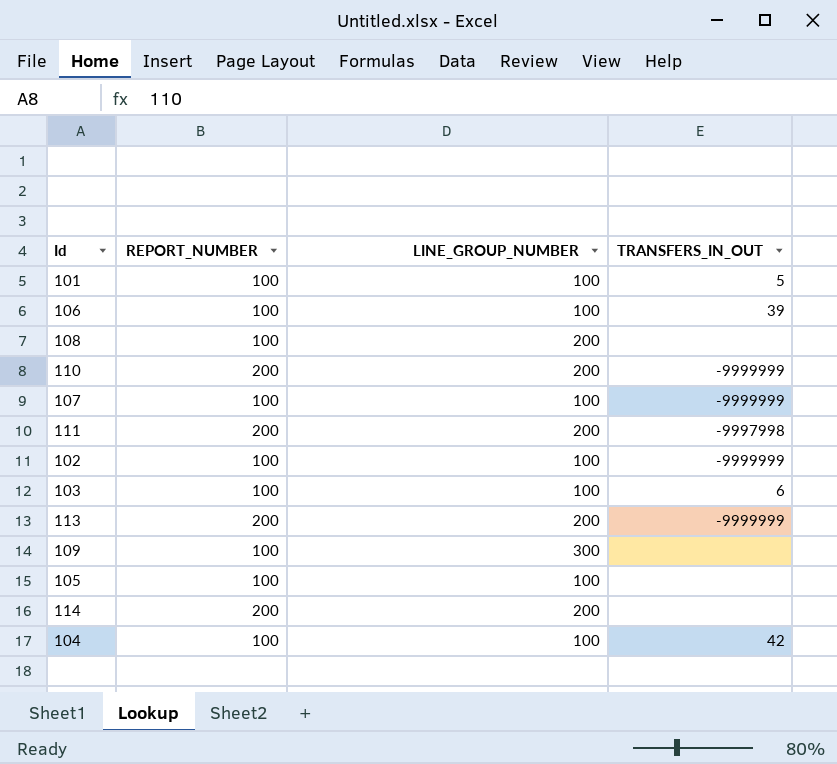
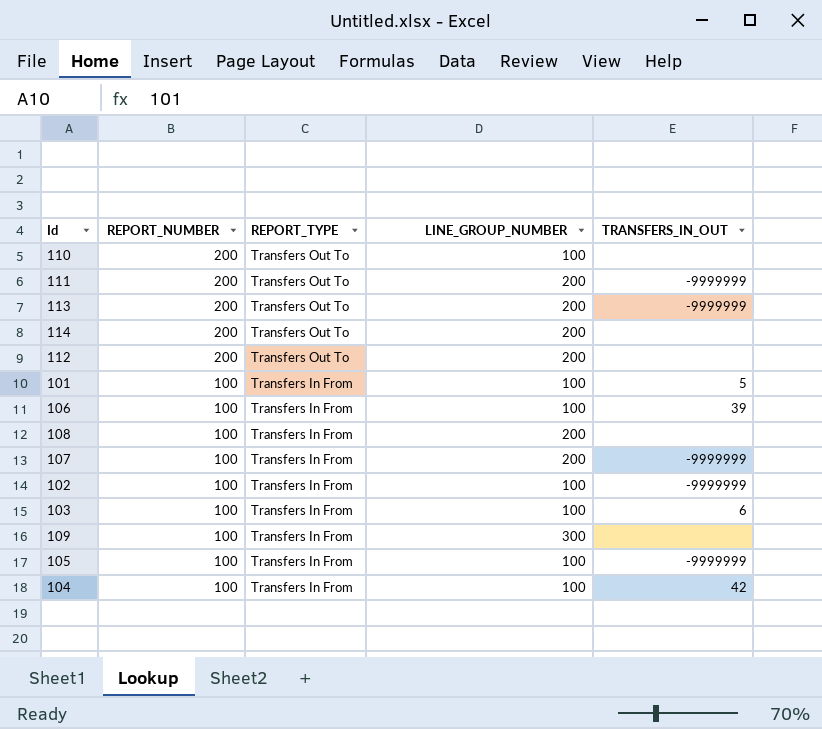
row order: none -> REPORT_NUMBER descending
column REPORT_TYPE | position: none -> 3
110 | LINE_GROUP_NUMBER: 200 -> 100
110 | TRANSFERS_IN_OUT: -9999999 -> none
111 | TRANSFERS_IN_OUT: -9997998 -> -9999999
row 112: none -> 200 | Transfers Out To | 200 | none
107 | LINE_GROUP_NUMBER: 100 -> 200
105 | TRANSFERS_IN_OUT: none -> -9999999

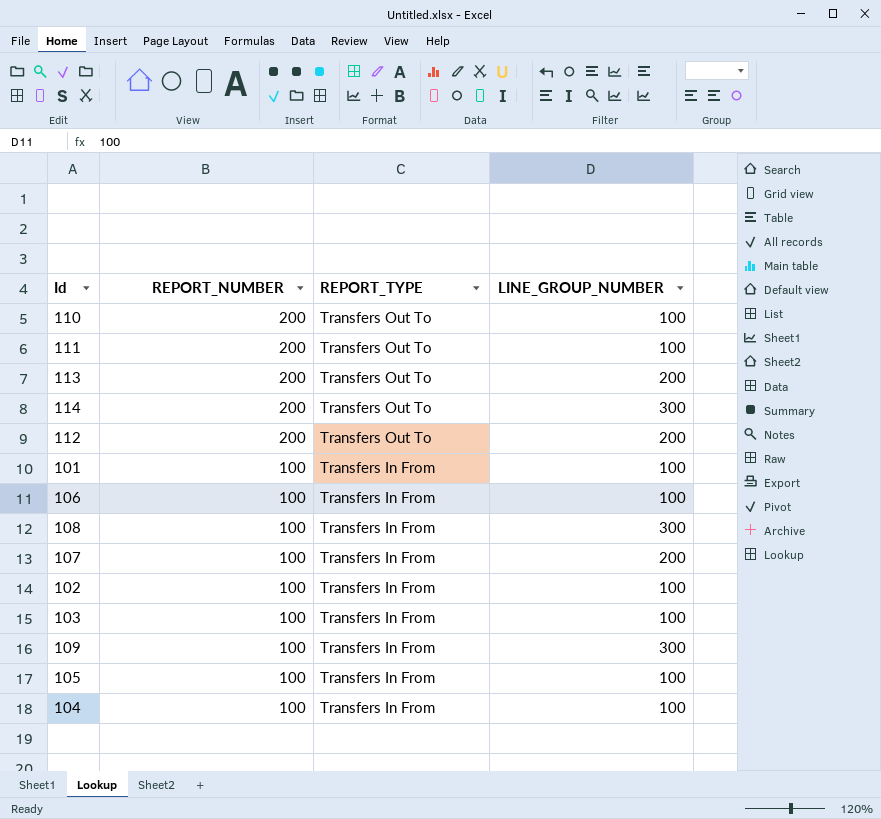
column TRANSFERS_IN_OUT | position: 5 -> none
111 | LINE_GROUP_NUMBER: 200 -> 100
114 | LINE_GROUP_NUMBER: 200 -> 300
108 | LINE_GROUP_NUMBER: 200 -> 300

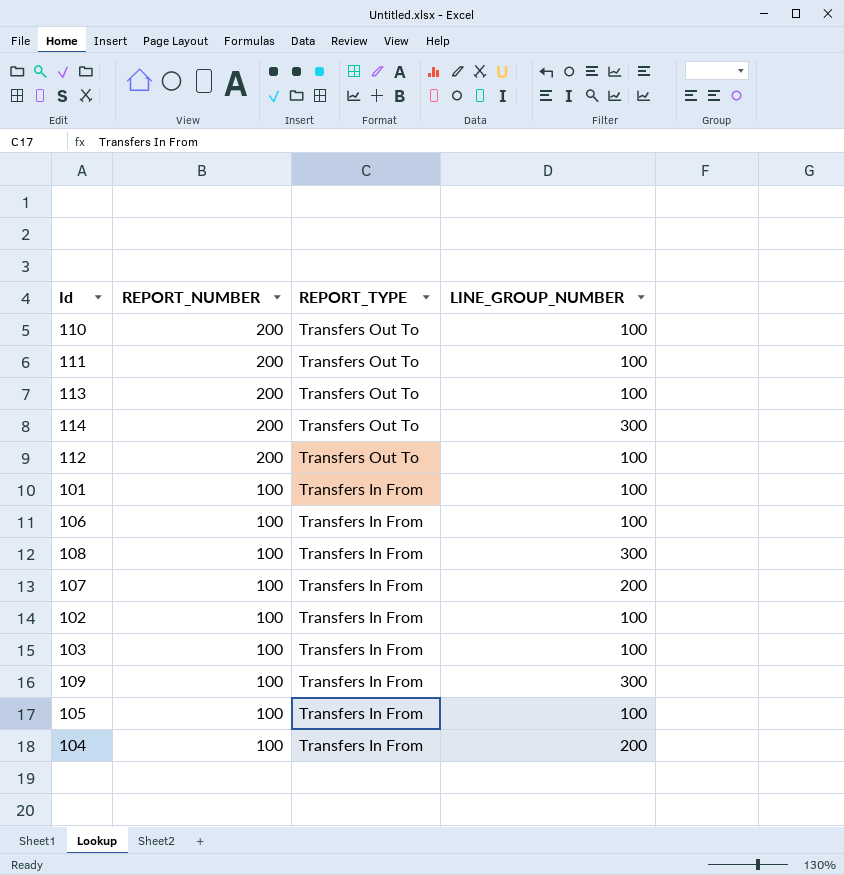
113 | LINE_GROUP_NUMBER: 200 -> 100
112 | LINE_GROUP_NUMBER: 200 -> 100
104 | LINE_GROUP_NUMBER: 100 -> 200

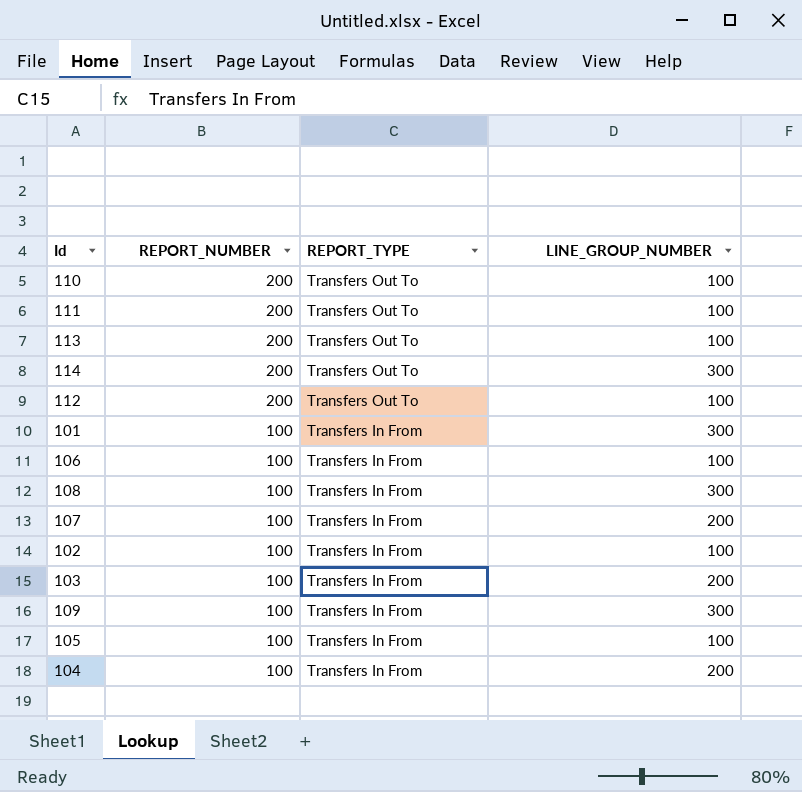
101 | LINE_GROUP_NUMBER: 100 -> 300
103 | LINE_GROUP_NUMBER: 100 -> 200

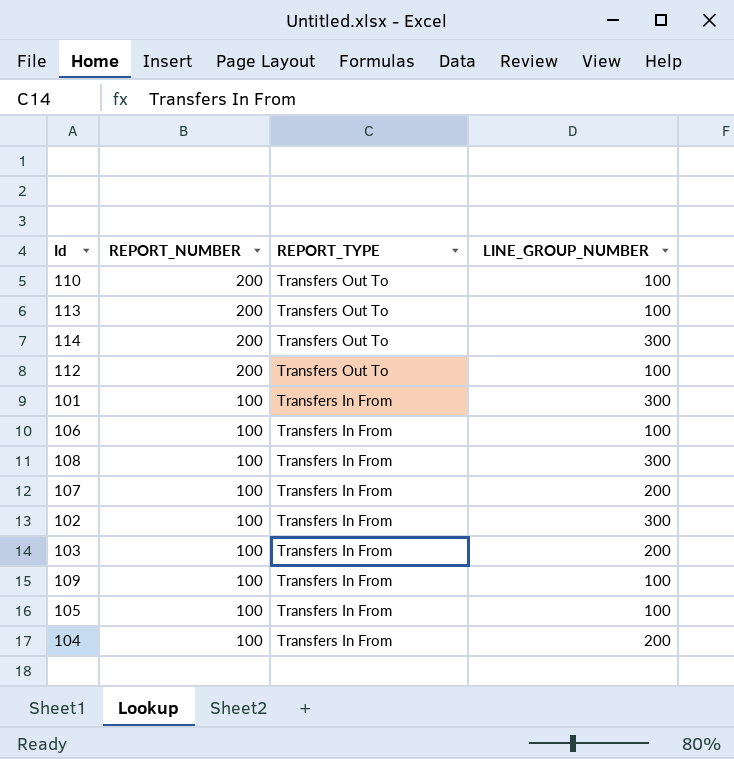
row 111: 200 | Transfers Out To | 100 -> none
102 | LINE_GROUP_NUMBER: 100 -> 300
109 | LINE_GROUP_NUMBER: 300 -> 100

